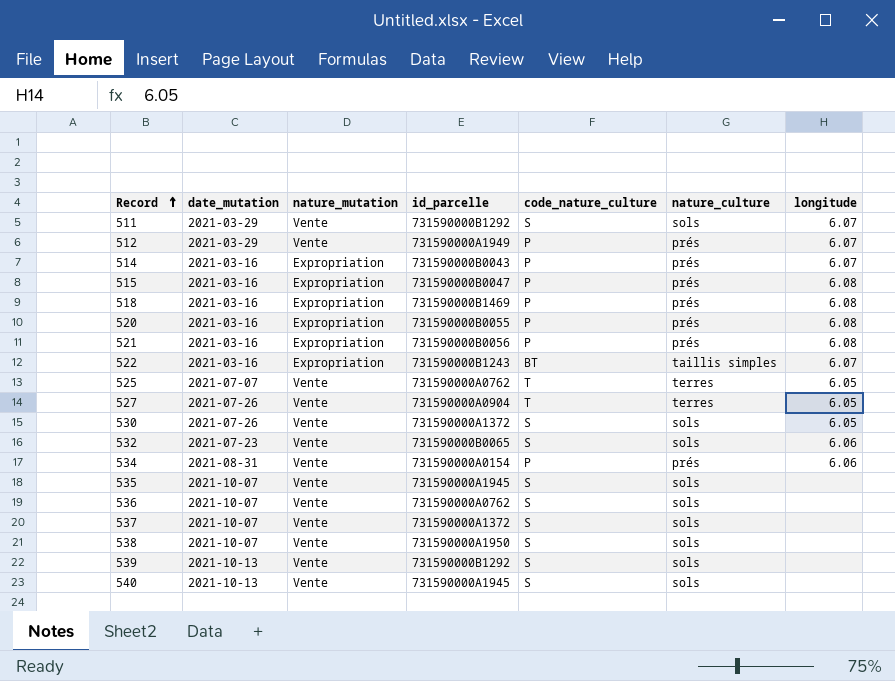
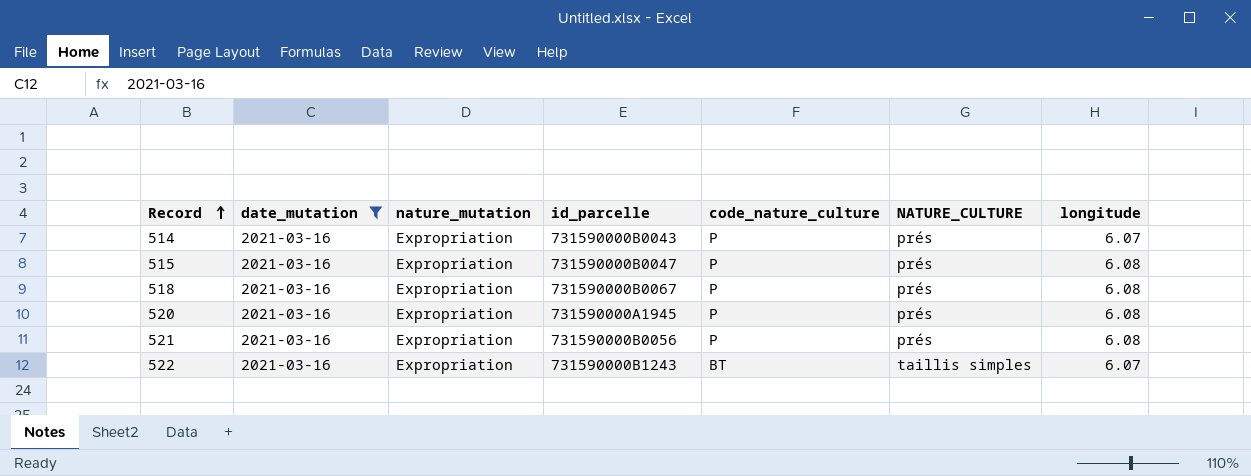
filter: none -> date_mutation = 2021-03-16
column name: nature_culture -> NATURE_CULTURE
518 | id_parcelle: 731590000B1469 -> 731590000B0067
520 | id_parcelle: 731590000B0055 -> 731590000A1945

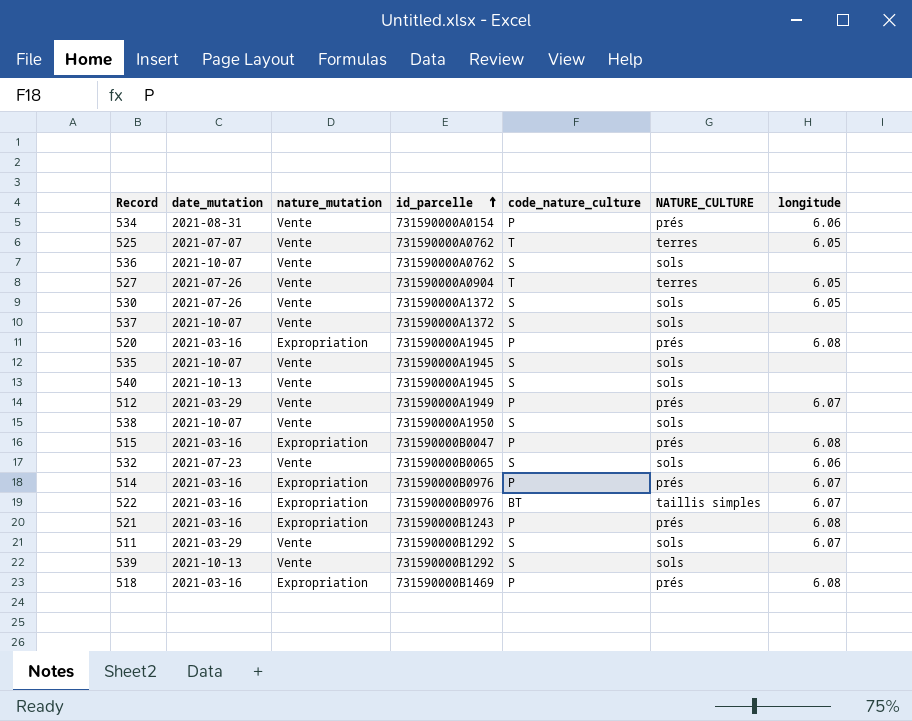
filter: date_mutation = 2021-03-16 -> none
row order: Record ascending -> id_parcelle ascending
514 | id_parcelle: 731590000B0043 -> 731590000B0976
522 | id_parcelle: 731590000B1243 -> 731590000B0976
521 | id_parcelle: 731590000B0056 -> 731590000B1243
518 | id_parcelle: 731590000B0067 -> 731590000B1469

